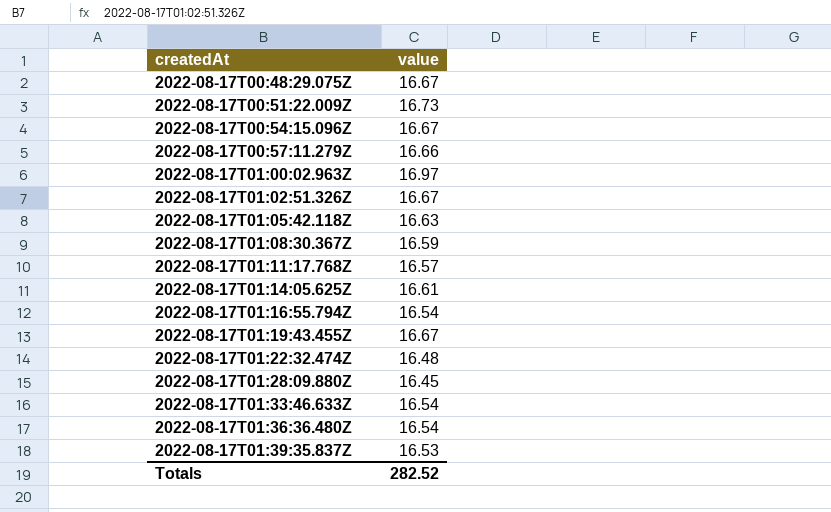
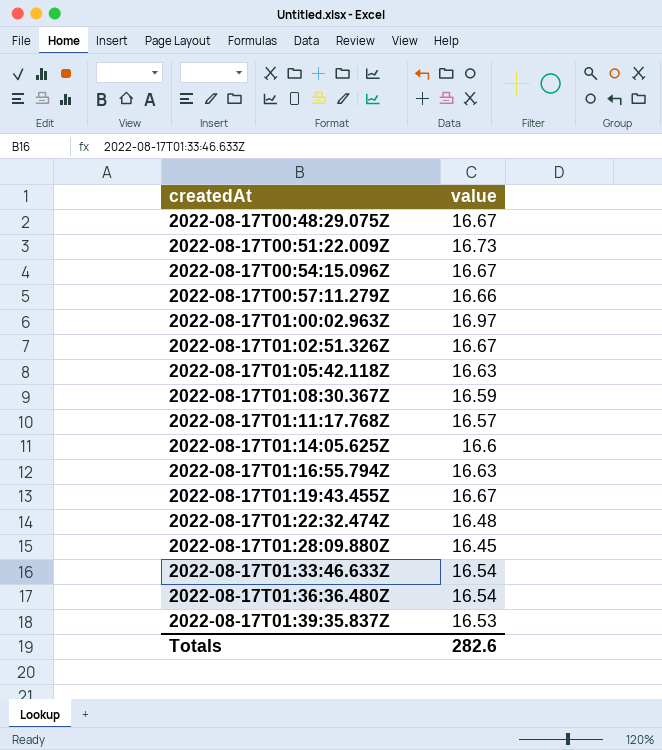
2022-08-17T01:14:05.625Z | value: 16.61 -> 16.6
2022-08-17T01:16:55.794Z | value: 16.54 -> 16.63
Totals | value: 282.52 -> 282.6

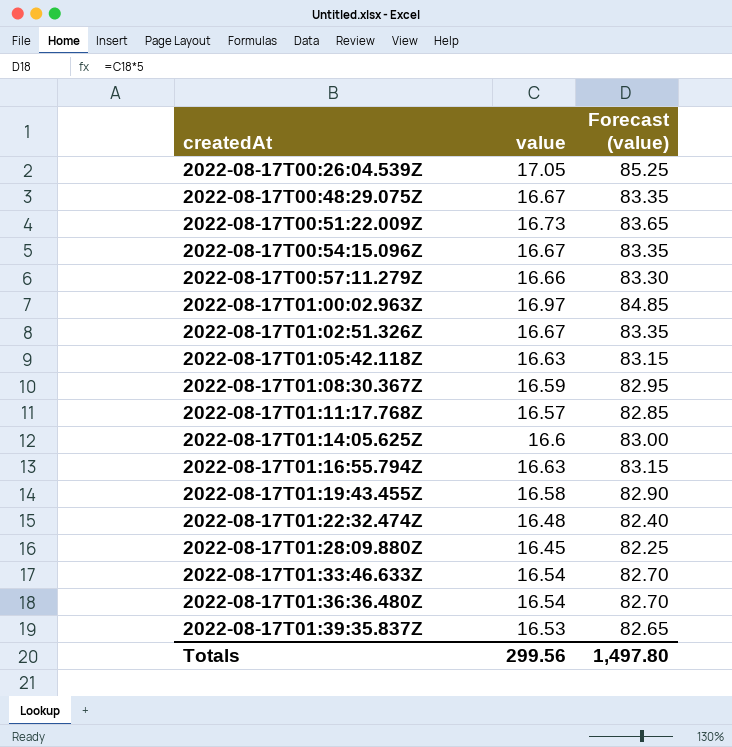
column Forecast (value) | formula: none -> [value] * 5
row 2022-08-17T00:26:04.539Z: none -> 17.05 | 85.25
2022-08-17T01:19:43.455Z | value: 16.67 -> 16.58
Totals | value: 282.6 -> 299.56

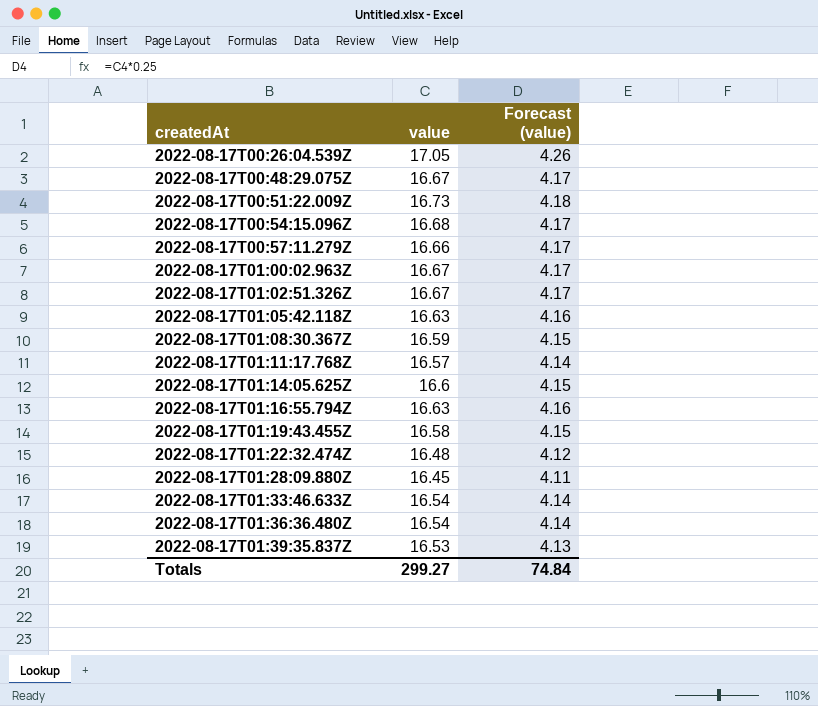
column Forecast (value) | formula: [value] * 5 -> [value] * 0.25
2022-08-17T00:54:15.096Z | value: 16.67 -> 16.68
2022-08-17T01:00:02.963Z | value: 16.97 -> 16.67
Totals | value: 299.56 -> 299.27
Totals | Forecast (value): 1,497.80 -> 74.84

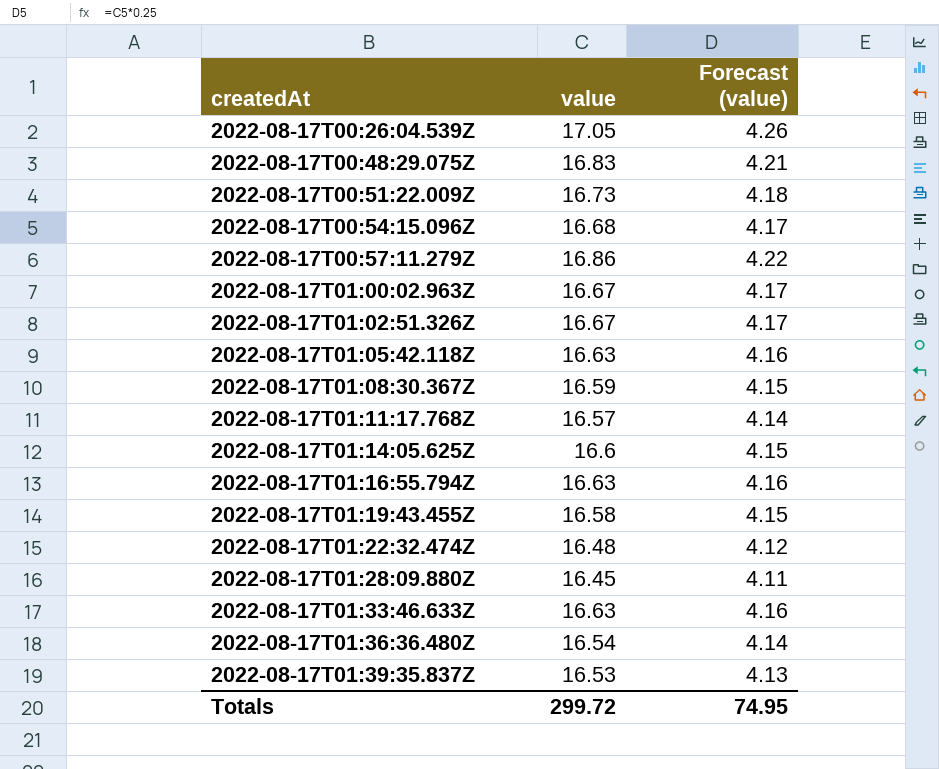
2022-08-17T00:48:29.075Z | value: 16.67 -> 16.83
2022-08-17T00:48:29.075Z | Forecast (value): 4.17 -> 4.21
2022-08-17T00:57:11.279Z | value: 16.66 -> 16.86
2022-08-17T00:57:11.279Z | Forecast (value): 4.17 -> 4.22
2022-08-17T01:33:46.633Z | value: 16.54 -> 16.63
2022-08-17T01:33:46.633Z | Forecast (value): 4.14 -> 4.16
Totals | value: 299.27 -> 299.72
Totals | Forecast (value): 74.84 -> 74.95

